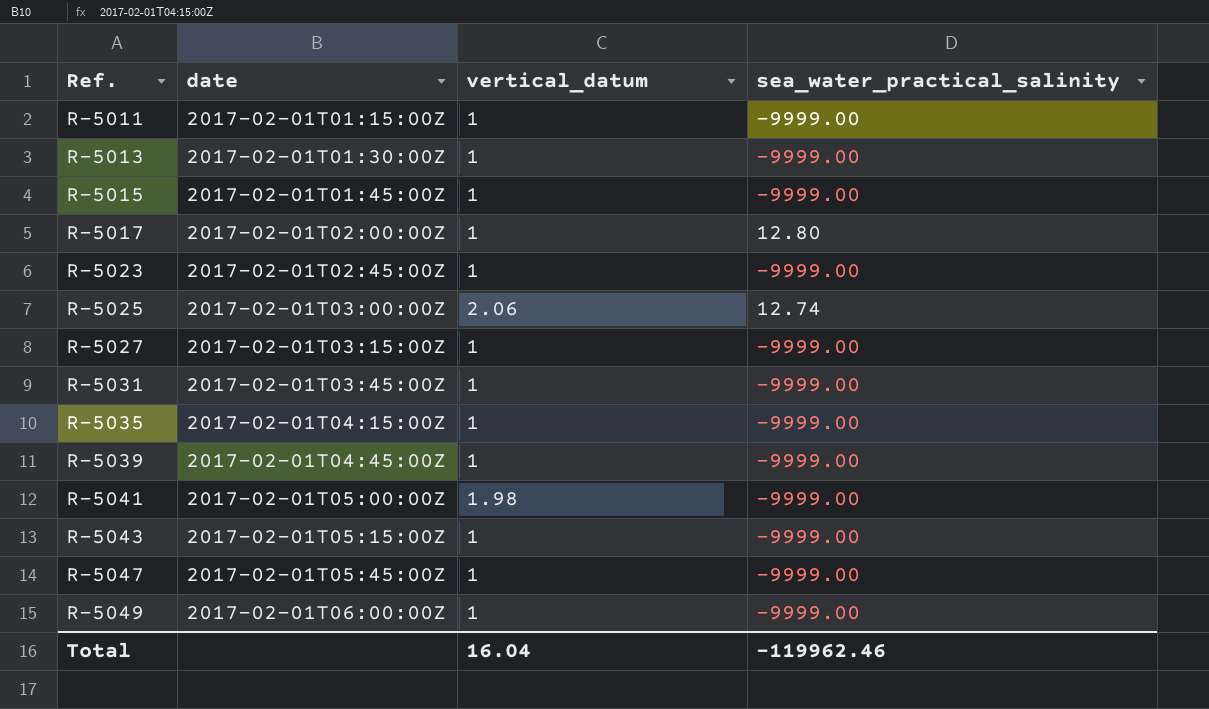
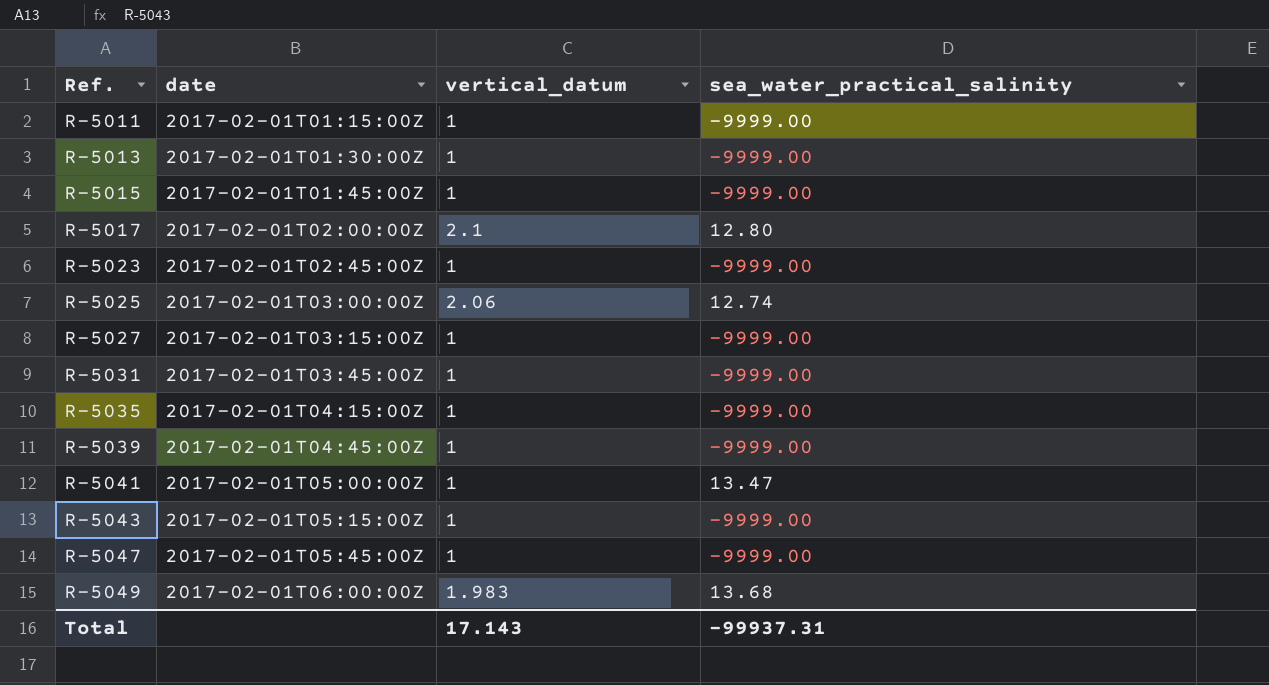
R-5017 | vertical_datum: 1 -> 2.1
R-5041 | vertical_datum: 1.98 -> 1
R-5041 | sea_water_practical_salinity: -9999.00 -> 13.47
R-5049 | vertical_datum: 1 -> 1.983
R-5049 | sea_water_practical_salinity: -9999.00 -> 13.68
Total | vertical_datum: 16.04 -> 17.143
Total | sea_water_practical_salinity: -119962.46 -> -99937.31

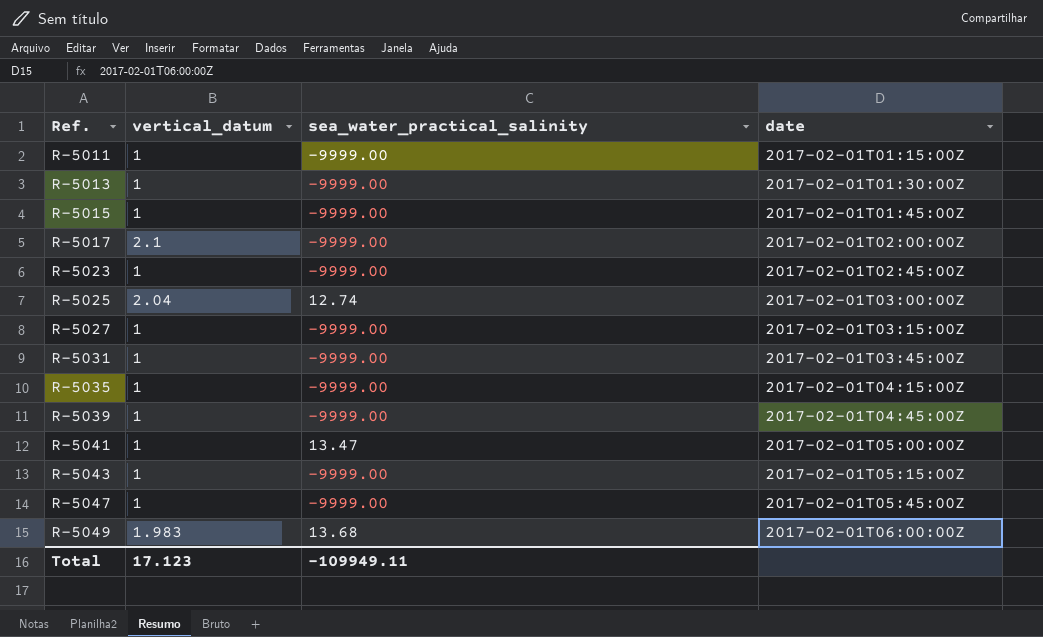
column date | position: 2 -> 4
R-5017 | sea_water_practical_salinity: 12.80 -> -9999.00
R-5025 | vertical_datum: 2.06 -> 2.04
Total | vertical_datum: 17.143 -> 17.123
Total | sea_water_practical_salinity: -99937.31 -> -109949.11

